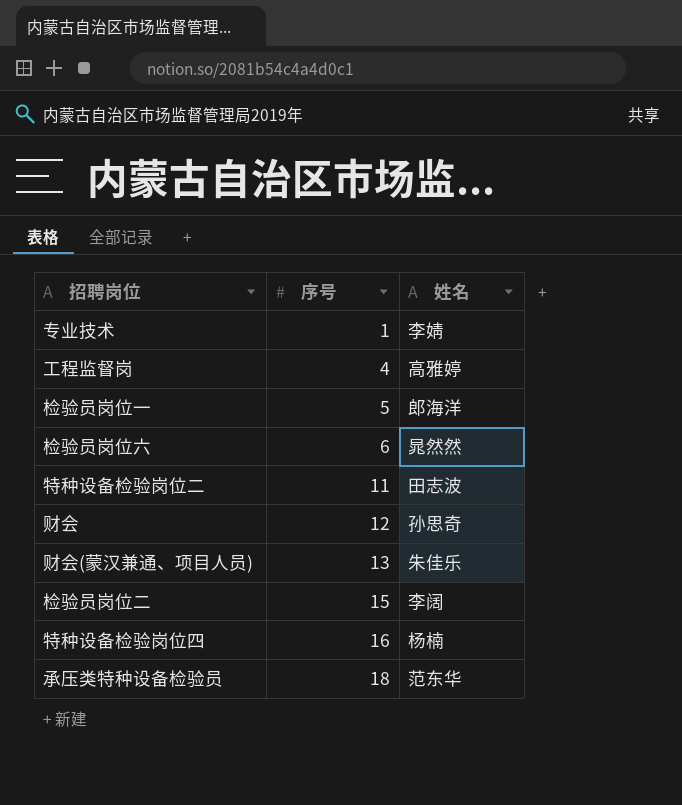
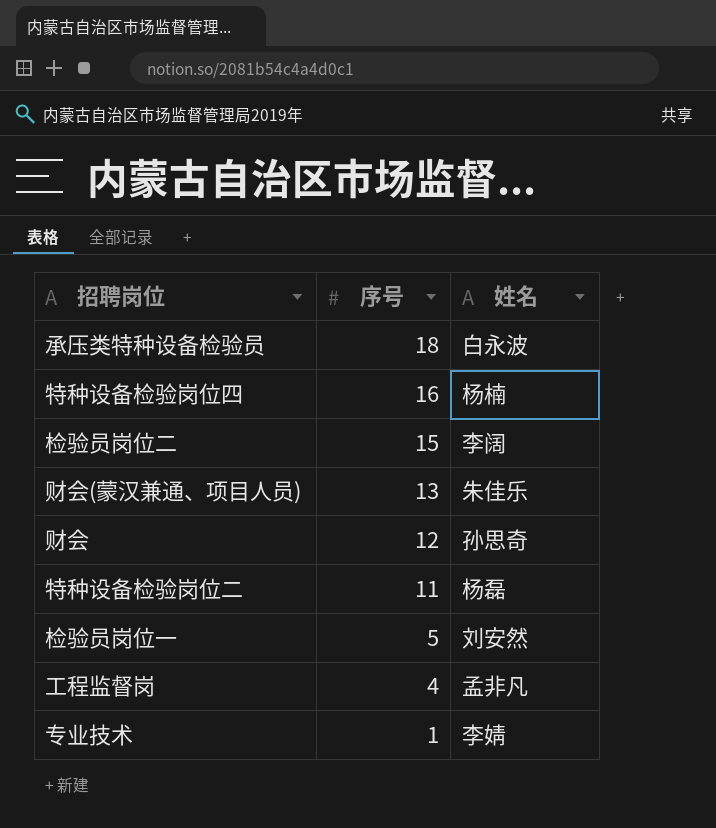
row order: 序号 ascending -> 序号 descending
row 检验员岗位六: 6 | 晁然然 -> none
承压类特种设备检验员 | 姓名: 范东华 -> 白永波
特种设备检验岗位二 | 姓名: 田志波 -> 杨磊
检验员岗位一 | 姓名: 郎海洋 -> 刘安然
工程监督岗 | 姓名: 高雅婷 -> 孟非凡

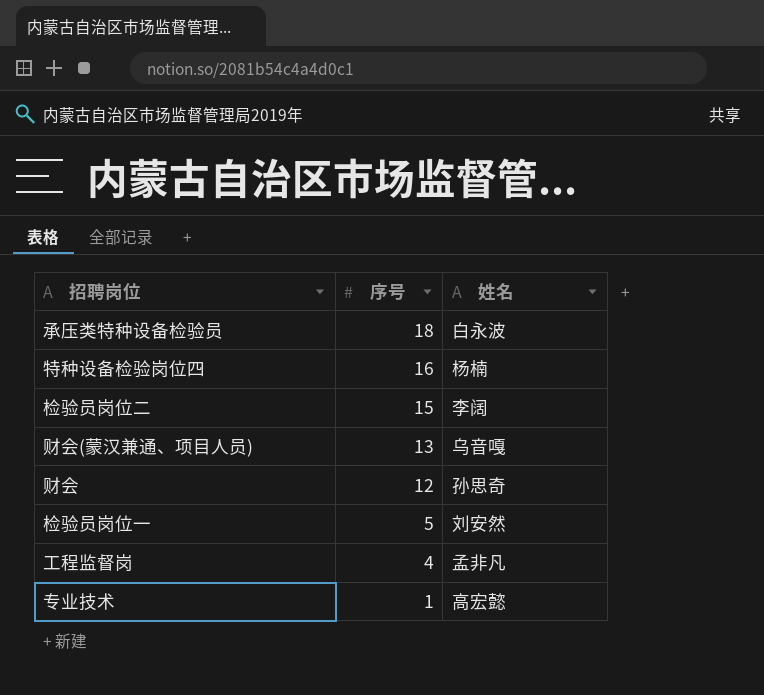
row 特种设备检验岗位二: 11 | 杨磊 -> none
财会(蒙汉兼通、项目人员) | 姓名: 朱佳乐 -> 乌音嘎
专业技术 | 姓名: 李婧 -> 高宏懿

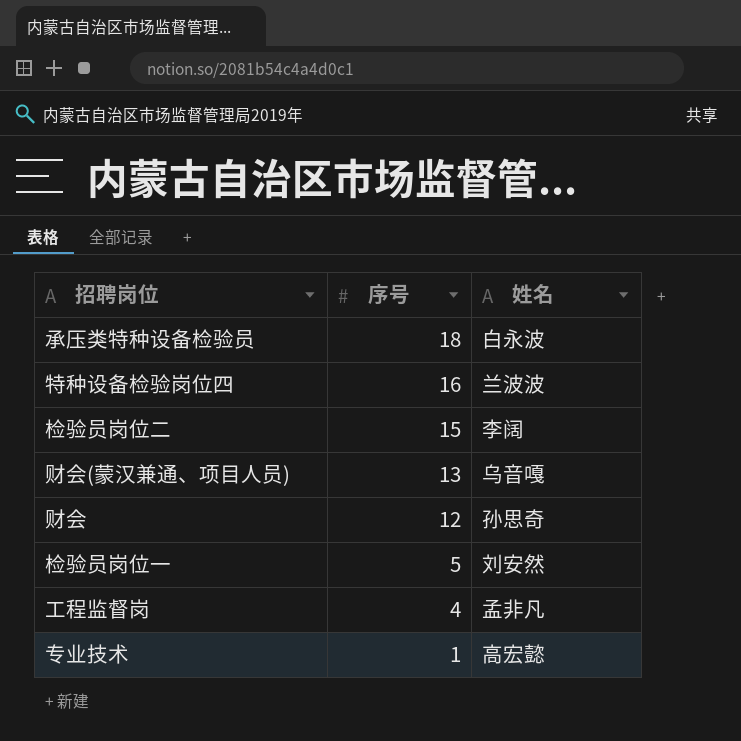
特种设备检验岗位四 | 姓名: 杨楠 -> 兰波波

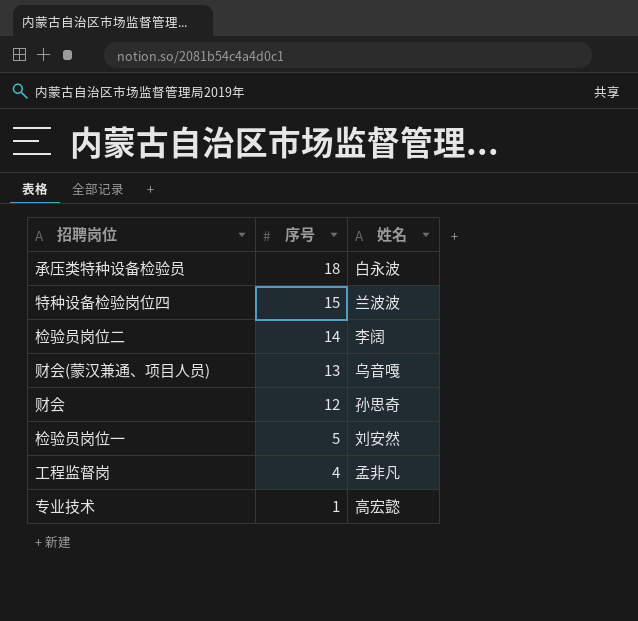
特种设备检验岗位四 | 序号: 16 -> 15
检验员岗位二 | 序号: 15 -> 14

